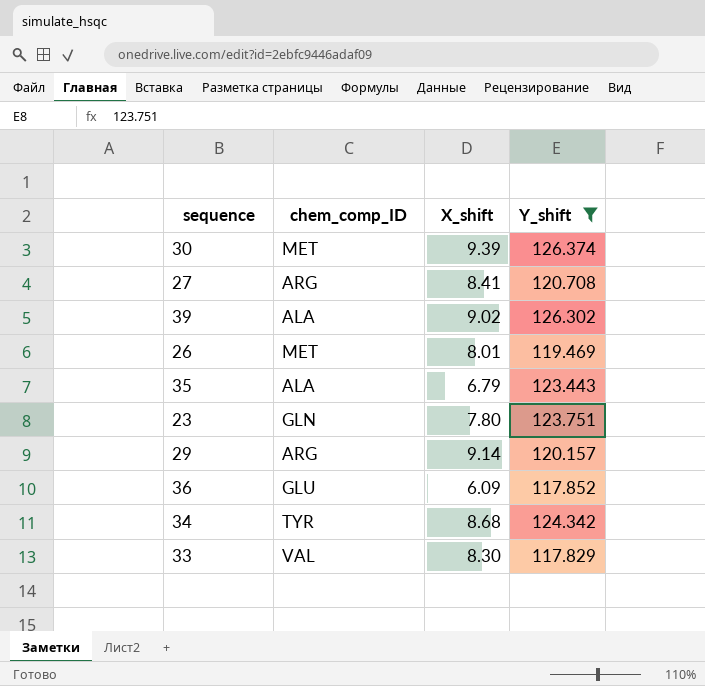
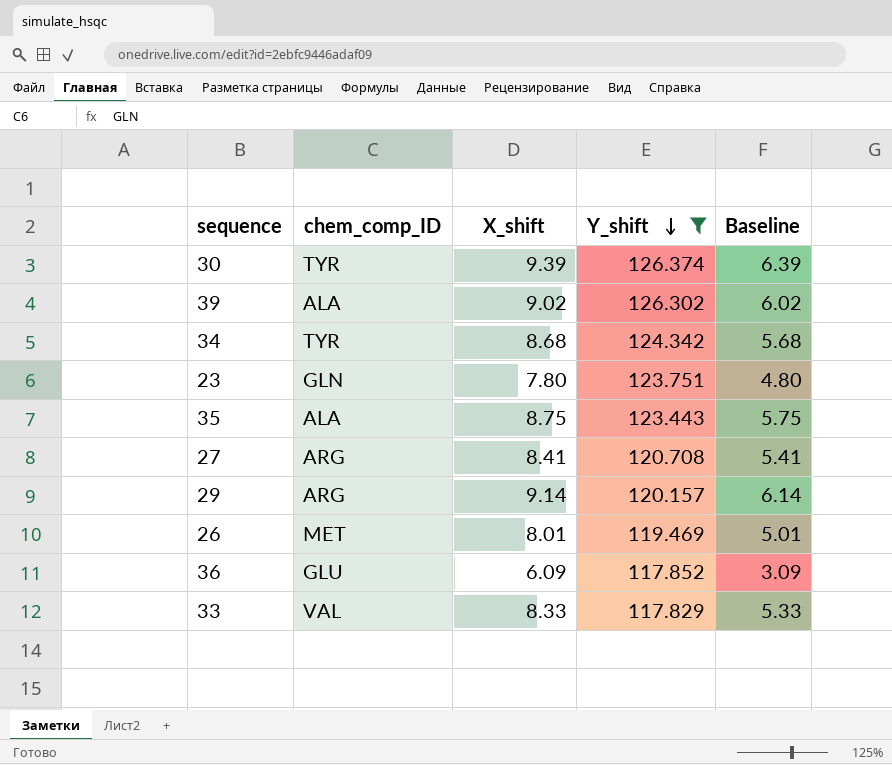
row order: none -> Y_shift descending
column Baseline | formula: none -> [X_shift] - 3
30 | chem_comp_ID: MET -> TYR
35 | X_shift: 6.79 -> 8.75
33 | X_shift: 8.30 -> 8.33

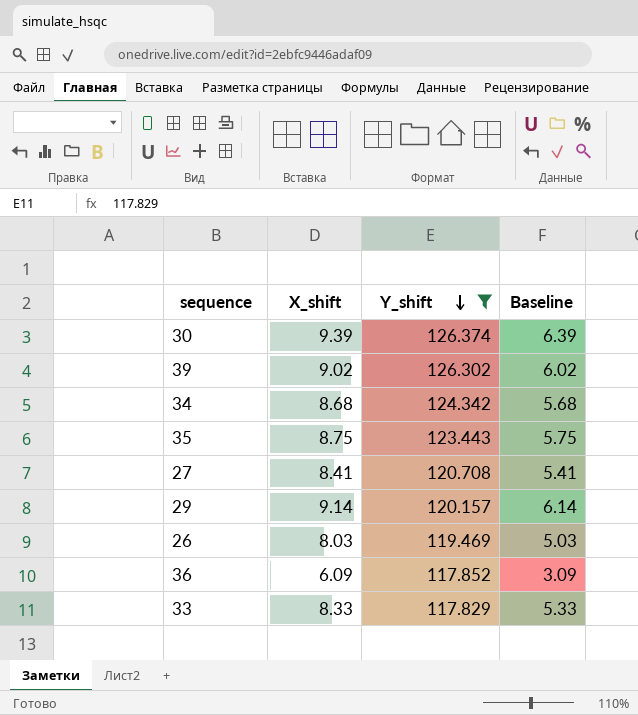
column chem_comp_ID | position: 2 -> none
row 23: GLN | 7.80 | 123.751 | 4.80 -> none
26 | X_shift: 8.01 -> 8.03
26 | Baseline: 5.01 -> 5.03

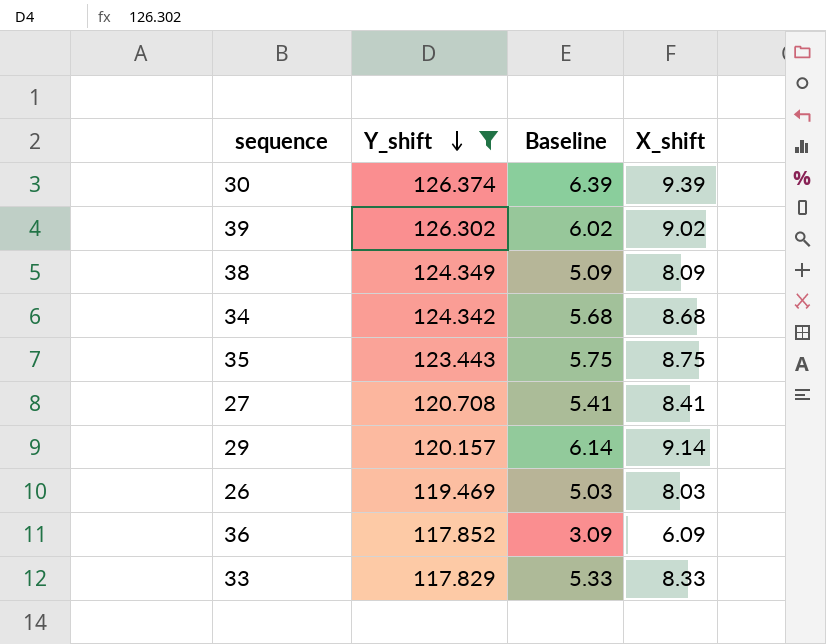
column X_shift | position: 2 -> 4
row 38: none -> 124.349 | 5.09 | 8.09

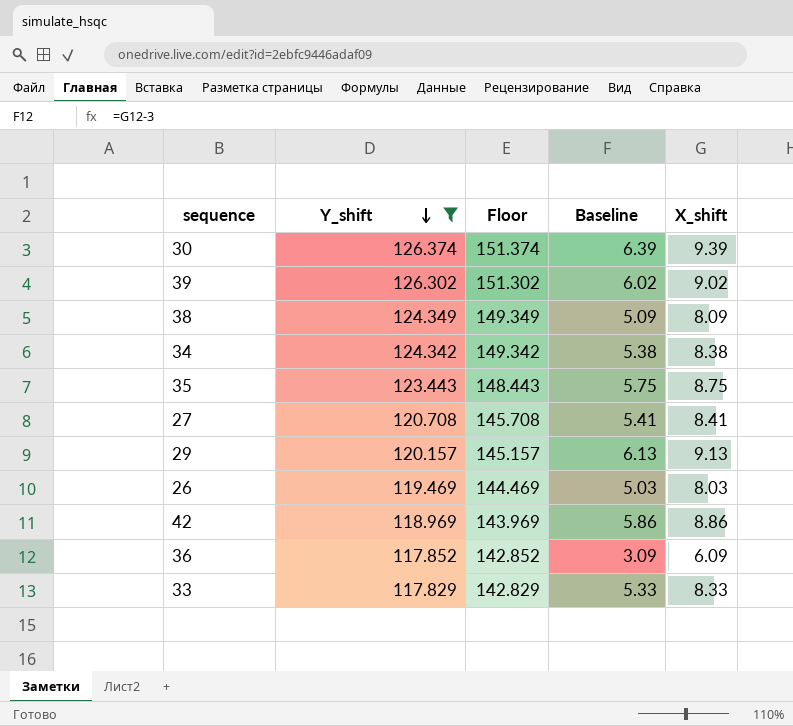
column Floor | formula: none -> [Y_shift] + 25
34 | Baseline: 5.68 -> 5.38
34 | X_shift: 8.68 -> 8.38
29 | Baseline: 6.14 -> 6.13
29 | X_shift: 9.14 -> 9.13
row 42: none -> 118.969 | 143.969 | 5.86 | 8.86

